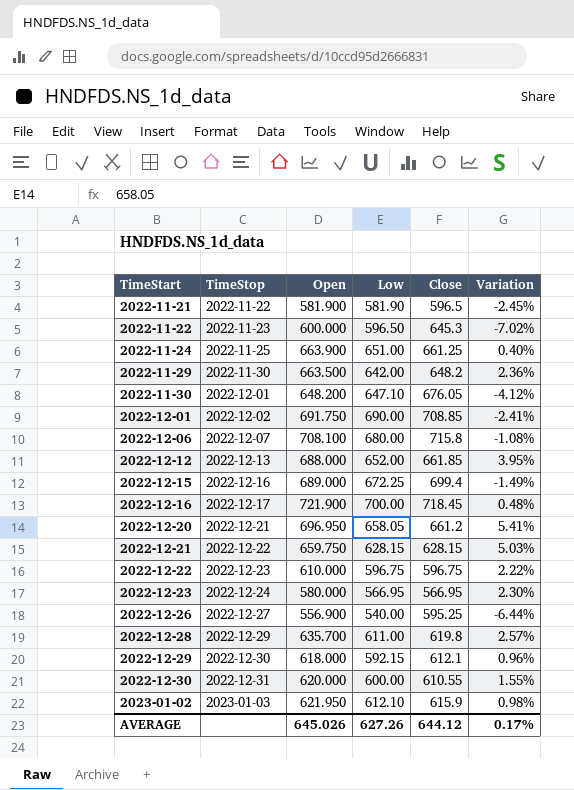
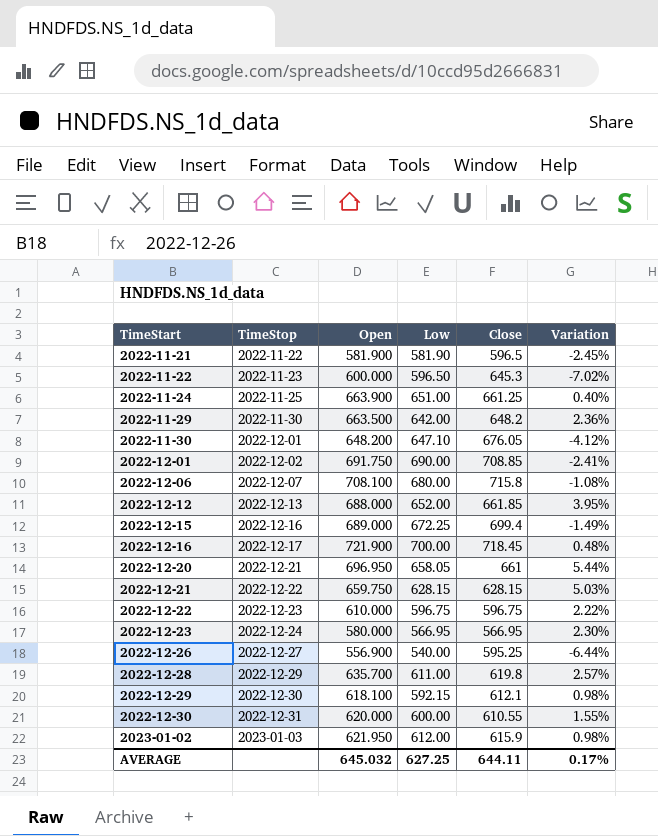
2022-12-20 | Close: 661.2 -> 661
2022-12-20 | Variation: 5.41% -> 5.44%
2022-12-29 | Open: 618.000 -> 618.100
2022-12-29 | Variation: 0.96% -> 0.98%
2023-01-02 | Low: 612.10 -> 612.00
AVERAGE | Open: 645.026 -> 645.032
AVERAGE | Low: 627.26 -> 627.25
AVERAGE | Close: 644.12 -> 644.11

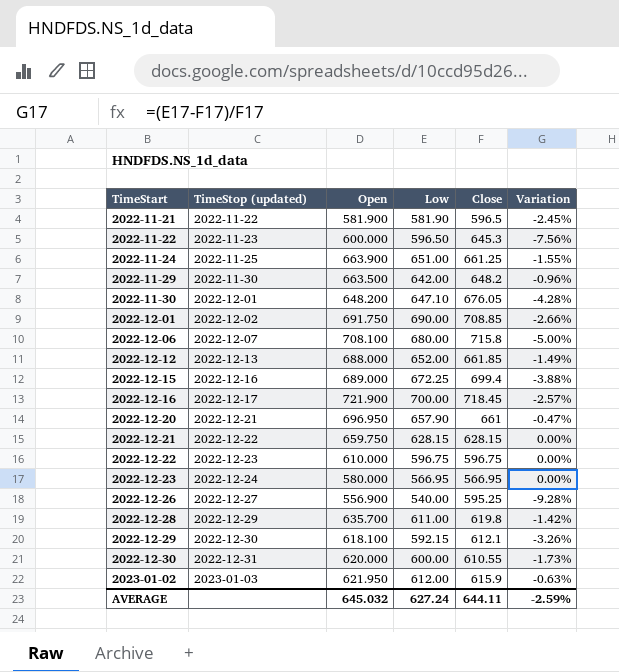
column name: TimeStop -> TimeStop (updated)
column Variation | formula: ([Open] - [Close]) / [Close] -> ([Low] - [Close]) / [Close]
2022-12-20 | Low: 658.05 -> 657.90
AVERAGE | Low: 627.25 -> 627.24
AVERAGE | Variation: 0.17% -> -2.59%

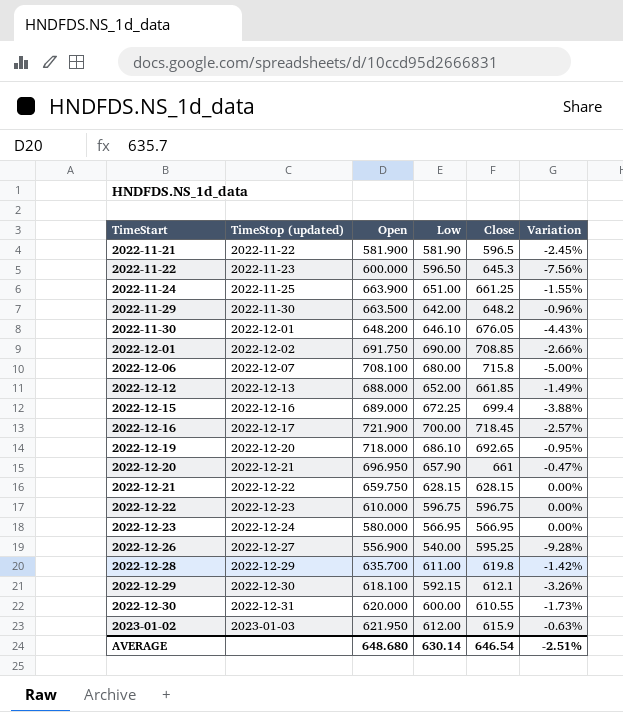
2022-11-30 | Low: 647.10 -> 646.10
2022-11-30 | Variation: -4.28% -> -4.43%
row 2022-12-19: none -> 2022-12-20 | 718.000 | 686.10 | 692.65 | -0.95%
AVERAGE | Open: 645.032 -> 648.680
AVERAGE | Low: 627.24 -> 630.14
AVERAGE | Close: 644.11 -> 646.54
AVERAGE | Variation: -2.59% -> -2.51%

